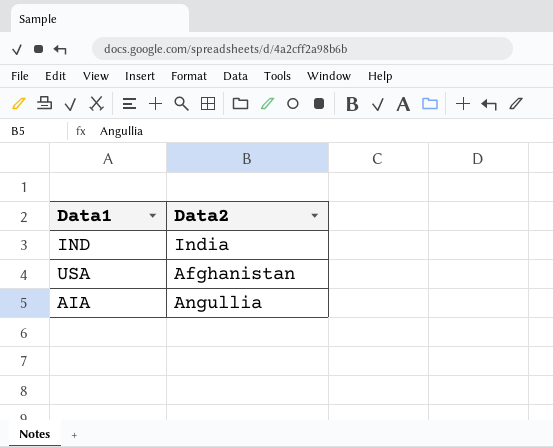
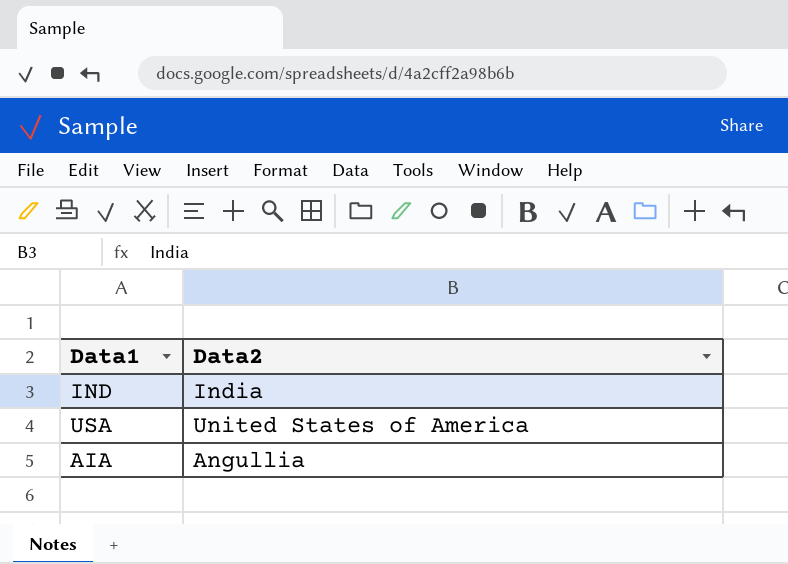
USA | Data2: Afghanistan -> United States of America

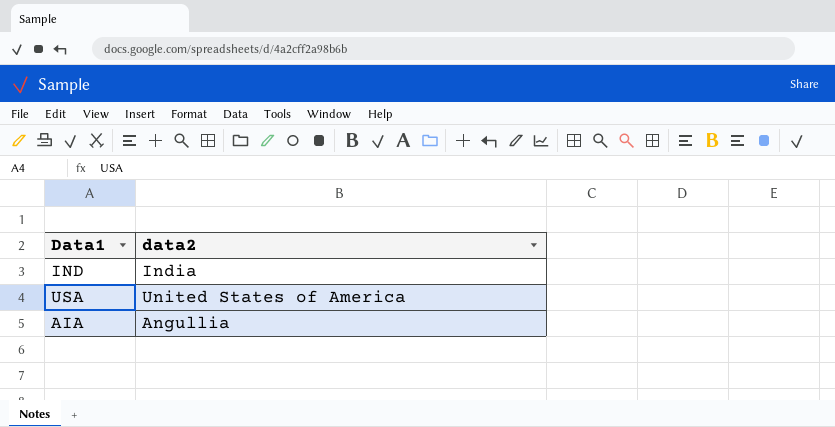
column name: Data2 -> data2

